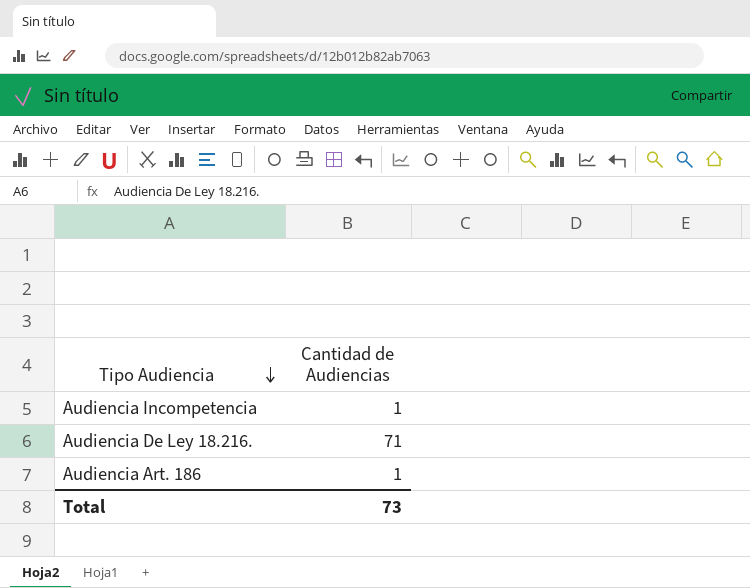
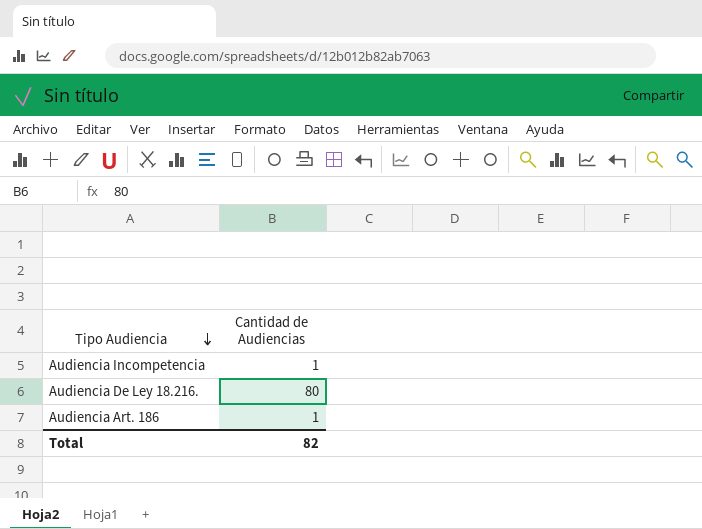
Audiencia De Ley 18.216. | Cantidad de Audiencias: 71 -> 80
Total | Cantidad de Audiencias: 73 -> 82

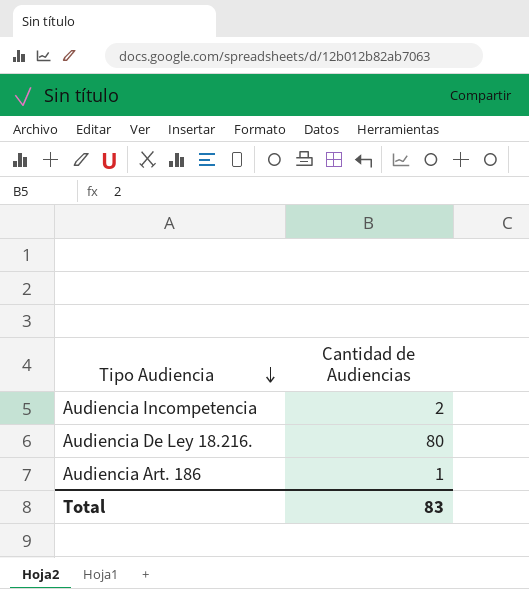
Audiencia Incompetencia | Cantidad de Audiencias: 1 -> 2
Total | Cantidad de Audiencias: 82 -> 83

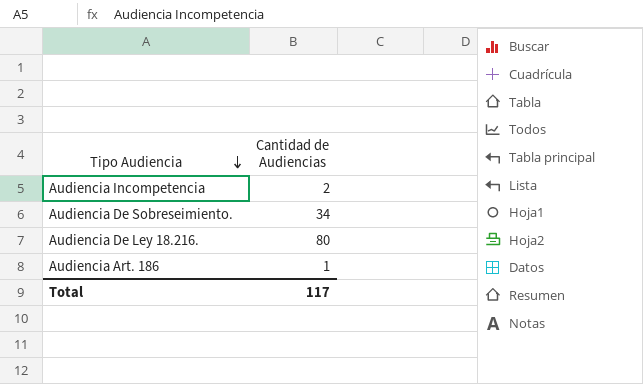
row Audiencia De Sobreseimiento.: none -> 34
Total | Cantidad de Audiencias: 83 -> 117

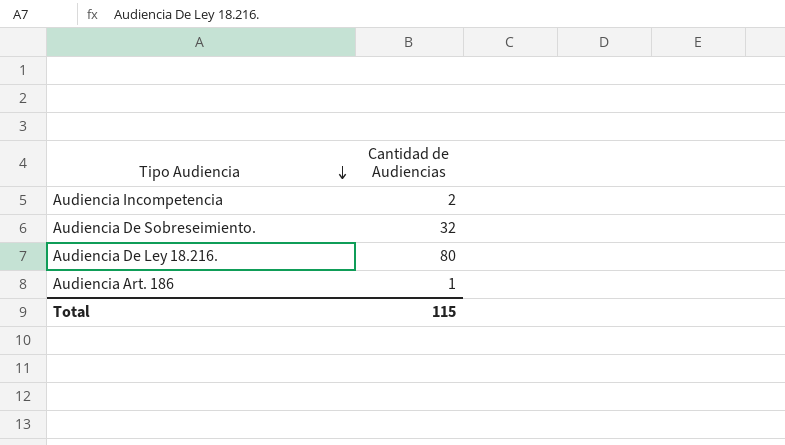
Audiencia De Sobreseimiento. | Cantidad de Audiencias: 34 -> 32
Total | Cantidad de Audiencias: 117 -> 115

